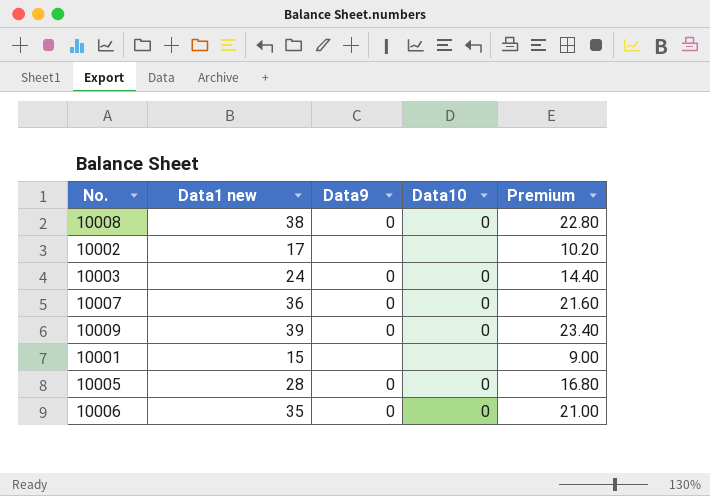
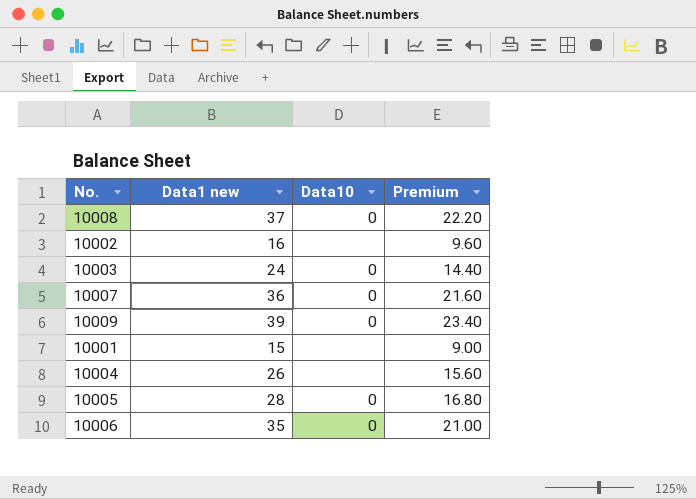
column Data9 | position: 3 -> none
10008 | Data1 new: 38 -> 37
10008 | Premium: 22.80 -> 22.20
10002 | Data1 new: 17 -> 16
10002 | Premium: 10.20 -> 9.60
row 10004: none -> 26 | none | 15.60

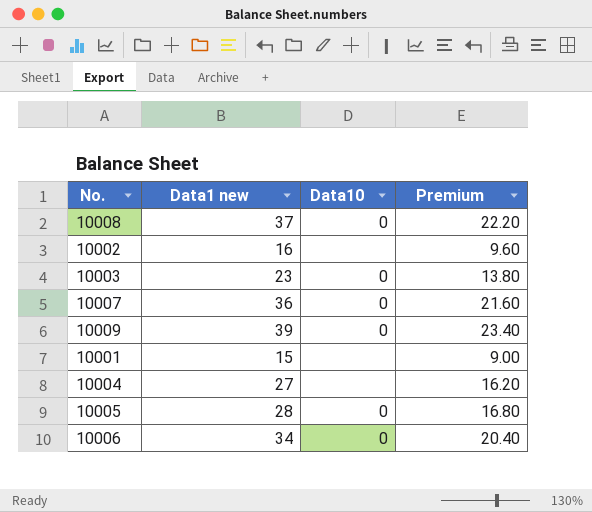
10003 | Data1 new: 24 -> 23
10003 | Premium: 14.40 -> 13.80
10004 | Data1 new: 26 -> 27
10004 | Premium: 15.60 -> 16.20
10006 | Data1 new: 35 -> 34
10006 | Premium: 21.00 -> 20.40

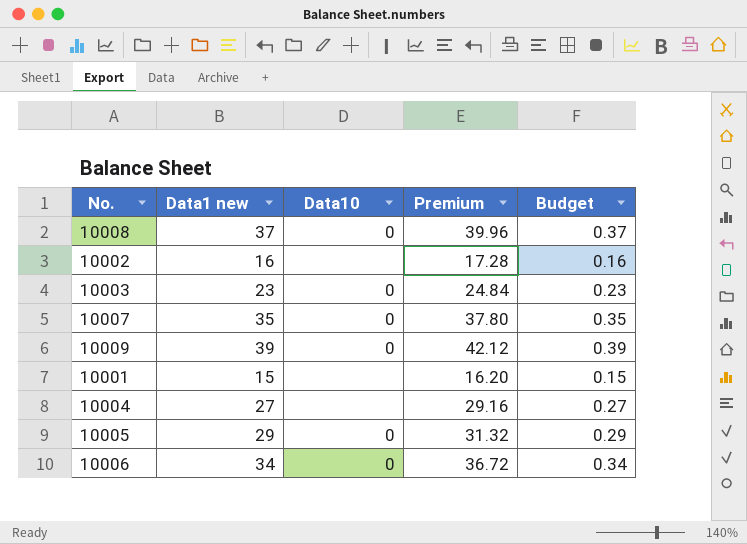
column Premium | formula: [Data1 new] * 0.6 -> [Data1 new] * 1.08
column Budget | formula: none -> [Data1 new] * 0.01
10007 | Data1 new: 36 -> 35
10005 | Data1 new: 28 -> 29

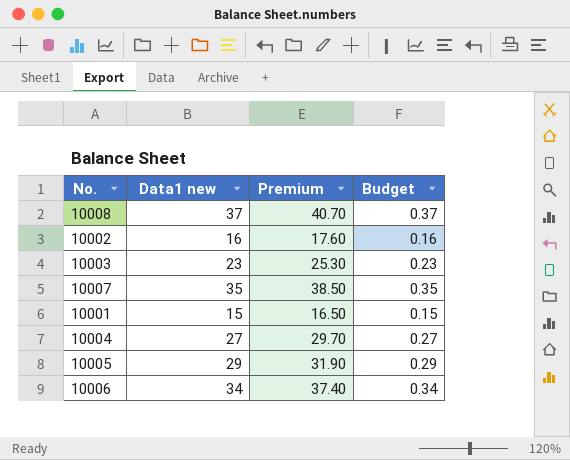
column Data10 | position: 3 -> none
column Premium | formula: [Data1 new] * 1.08 -> [Data1 new] * 1.1
row 10009: 39 | 0 | 42.12 | 0.39 -> none

